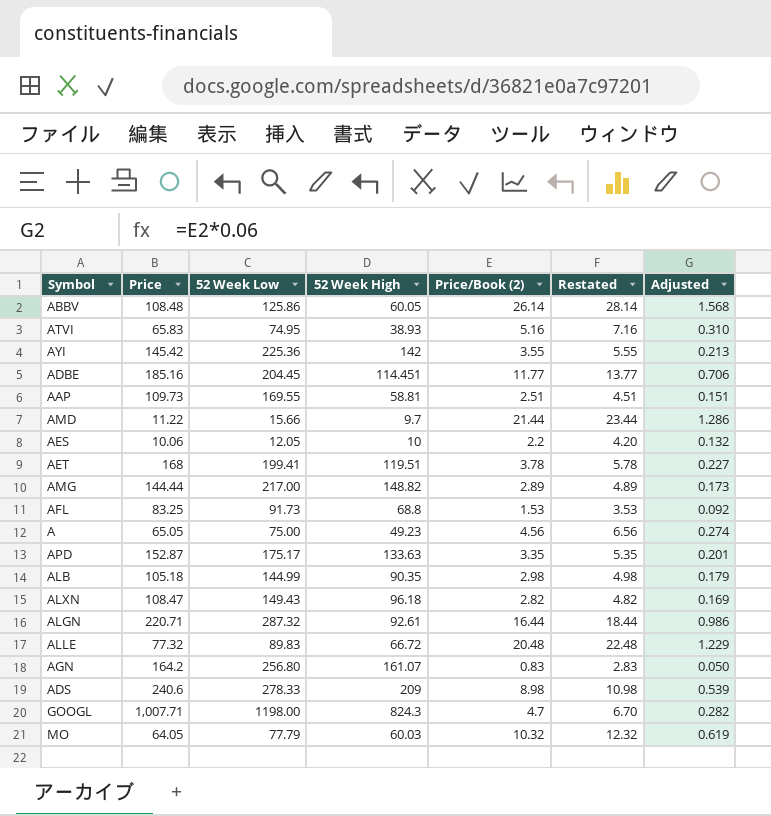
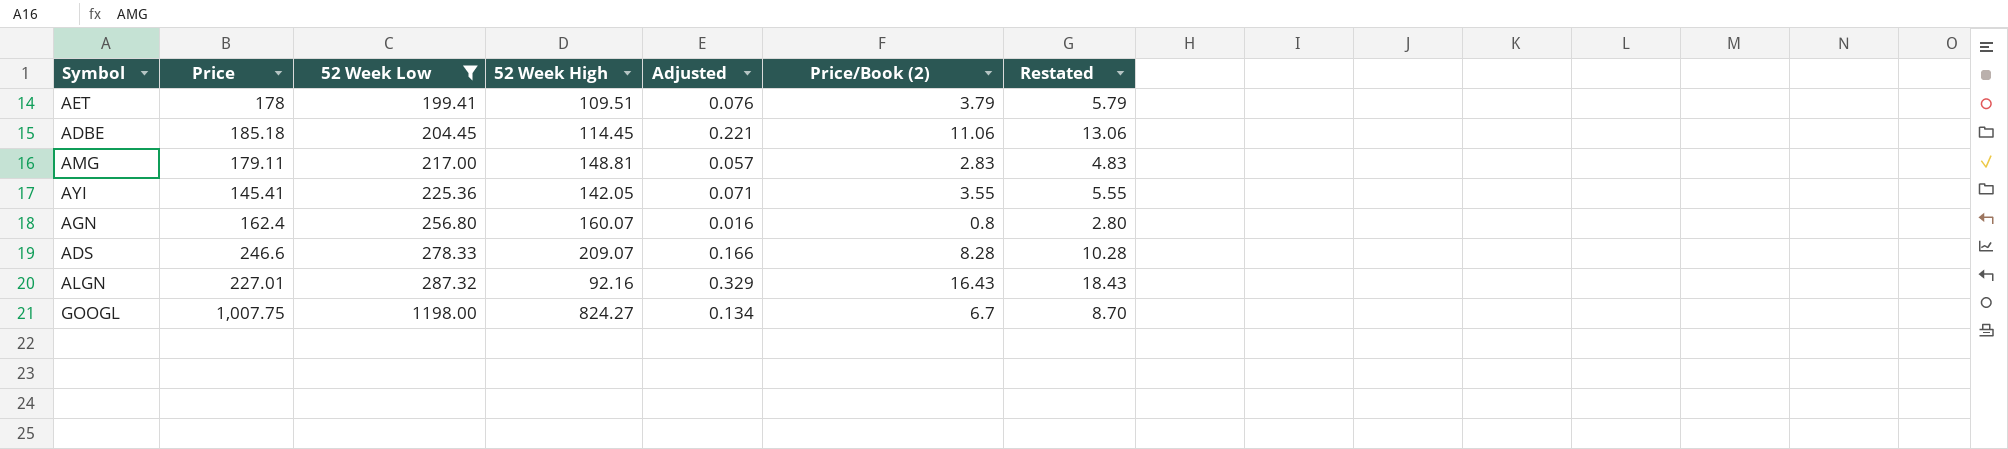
filter: none -> 52 Week Low >= 199.41
row order: none -> 52 Week Low ascending
column Adjusted | formula: [Price/Book (2)] * 0.06 -> [Price/Book (2)] * 0.02
column Adjusted | position: 7 -> 5
AET | Price: 168 -> 178
AET | 52 Week High: 119.51 -> 109.51
AET | Price/Book (2): 3.78 -> 3.79
AET | Restated: 5.78 -> 5.79
ADBE | Price: 185.16 -> 185.18
ADBE | 52 Week High: 114.451 -> 114.45
ADBE | Price/Book (2): 11.77 -> 11.06
ADBE | Restated: 13.77 -> 13.06
AMG | Price: 144.44 -> 179.11
AMG | 52 Week High: 148.82 -> 148.81
AMG | Price/Book (2): 2.89 -> 2.83
AMG | Restated: 4.89 -> 4.83
AYI | Price: 145.42 -> 145.41
AYI | 52 Week High: 142 -> 142.05
AGN | Price: 164.2 -> 162.4
AGN | 52 Week High: 161.07 -> 160.07
AGN | Price/Book (2): 0.83 -> 0.8
AGN | Restated: 2.83 -> 2.80
ADS | Price: 240.6 -> 246.6
ADS | 52 Week High: 209 -> 209.07
ADS | Price/Book (2): 8.98 -> 8.28
ADS | Restated: 10.98 -> 10.28
ALGN | Price: 220.71 -> 227.01
ALGN | 52 Week High: 92.61 -> 92.16
ALGN | Price/Book (2): 16.44 -> 16.43
ALGN | Restated: 18.44 -> 18.43
GOOGL | Price: 1,007.71 -> 1,007.75
GOOGL | 52 Week High: 824.3 -> 824.27
GOOGL | Price/Book (2): 4.7 -> 6.7
GOOGL | Restated: 6.70 -> 8.70

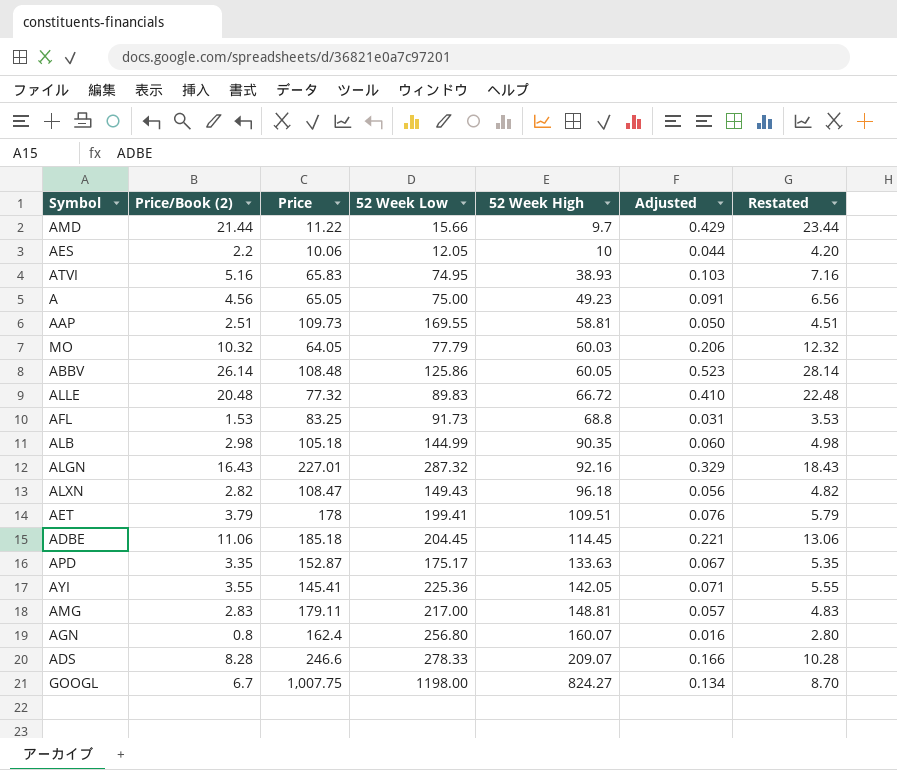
filter: 52 Week Low >= 199.41 -> none
row order: 52 Week Low ascending -> 52 Week High ascending
column Price/Book (2) | position: 6 -> 2

